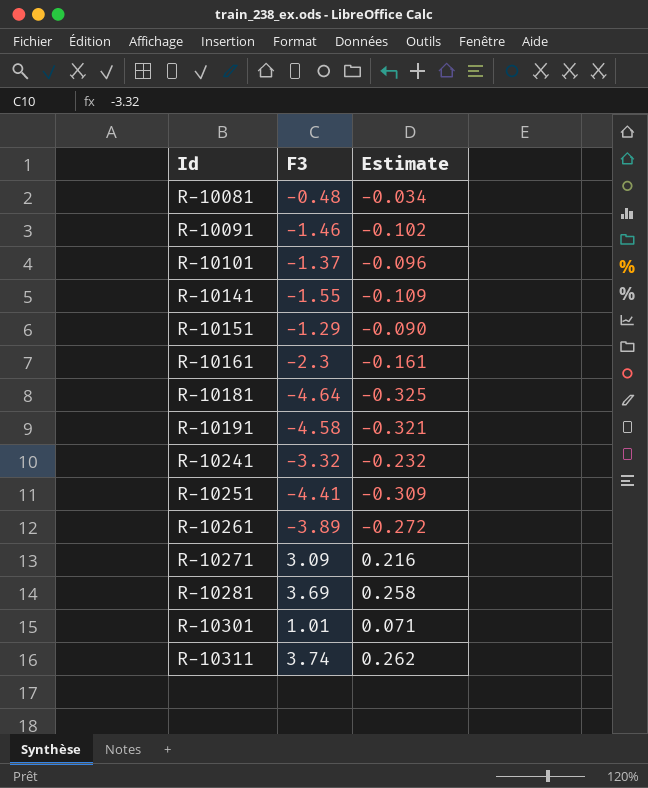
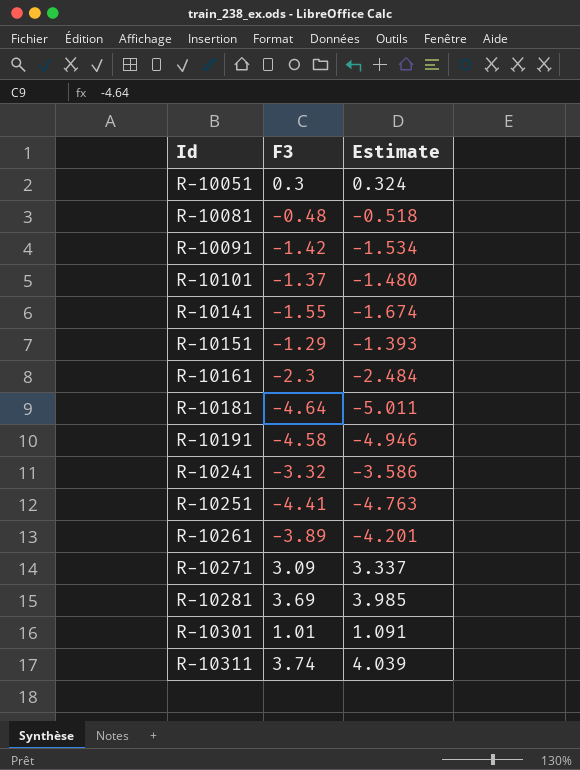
column Estimate | formula: [F3] * 0.07 -> [F3] * 1.08
row R-10051: none -> 0.3 | 0.324
R-10091 | F3: -1.46 -> -1.42

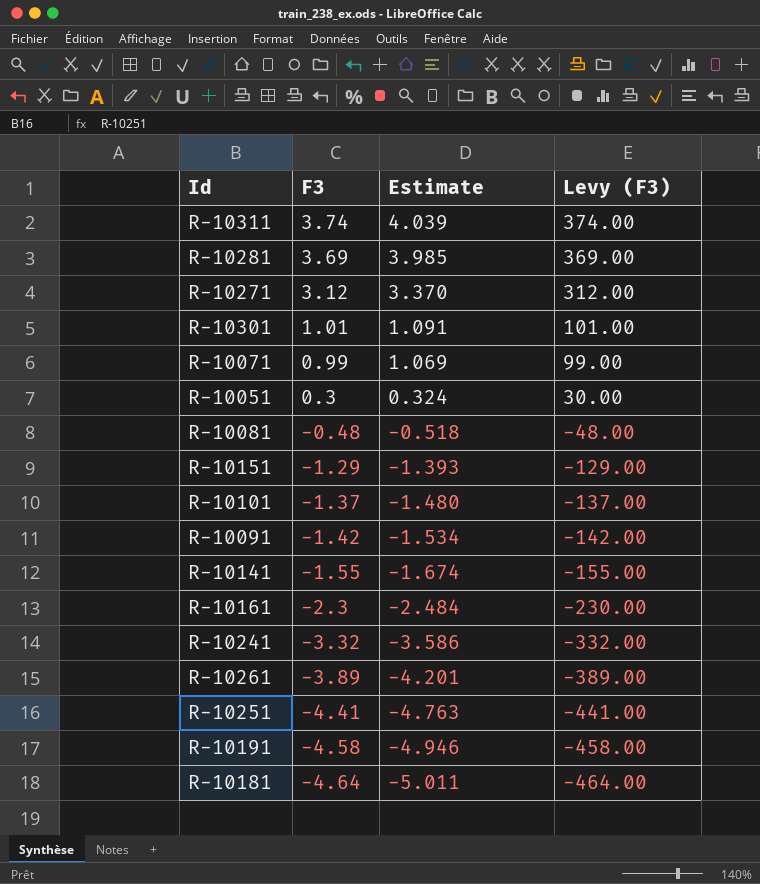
row order: Id ascending -> F3 descending
column Levy (F3) | formula: none -> [F3] * 100
R-10271 | F3: 3.09 -> 3.12
R-10271 | Estimate: 3.337 -> 3.370
row R-10071: none -> 0.99 | 1.069 | 99.00

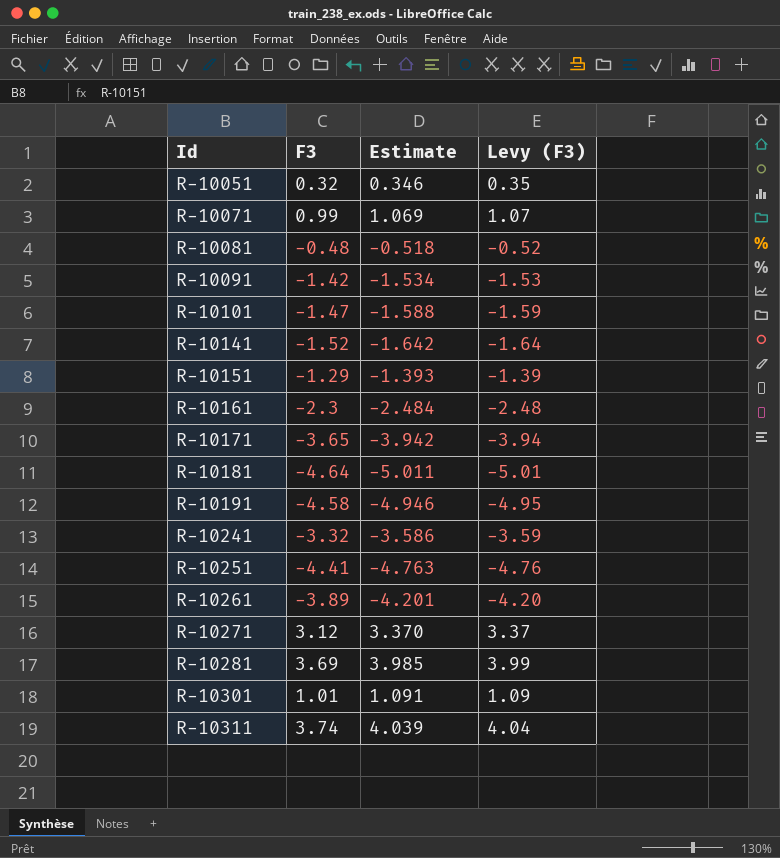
row order: F3 descending -> Id ascending
column Levy (F3) | formula: [F3] * 100 -> [F3] * 1.08
R-10051 | F3: 0.3 -> 0.32
R-10051 | Estimate: 0.324 -> 0.346
R-10101 | F3: -1.37 -> -1.47
R-10101 | Estimate: -1.480 -> -1.588
R-10141 | F3: -1.55 -> -1.52
R-10141 | Estimate: -1.674 -> -1.642
row R-10171: none -> -3.65 | -3.942 | -3.94

